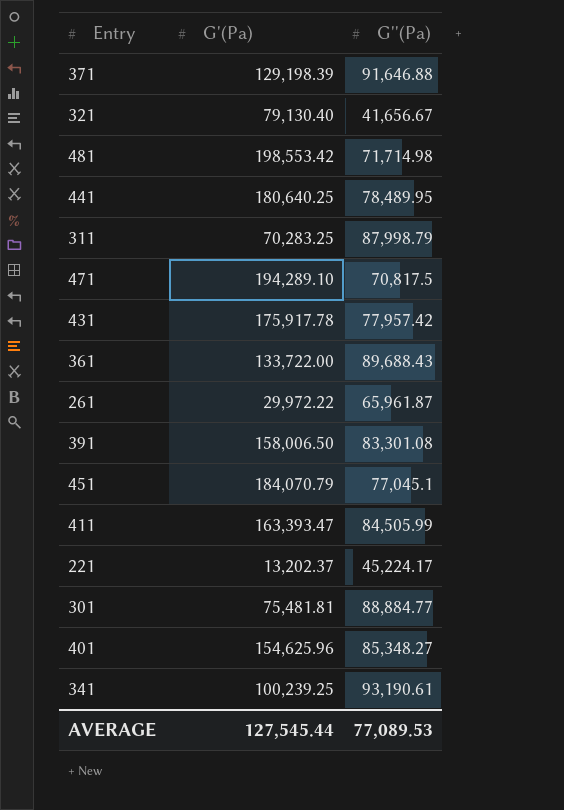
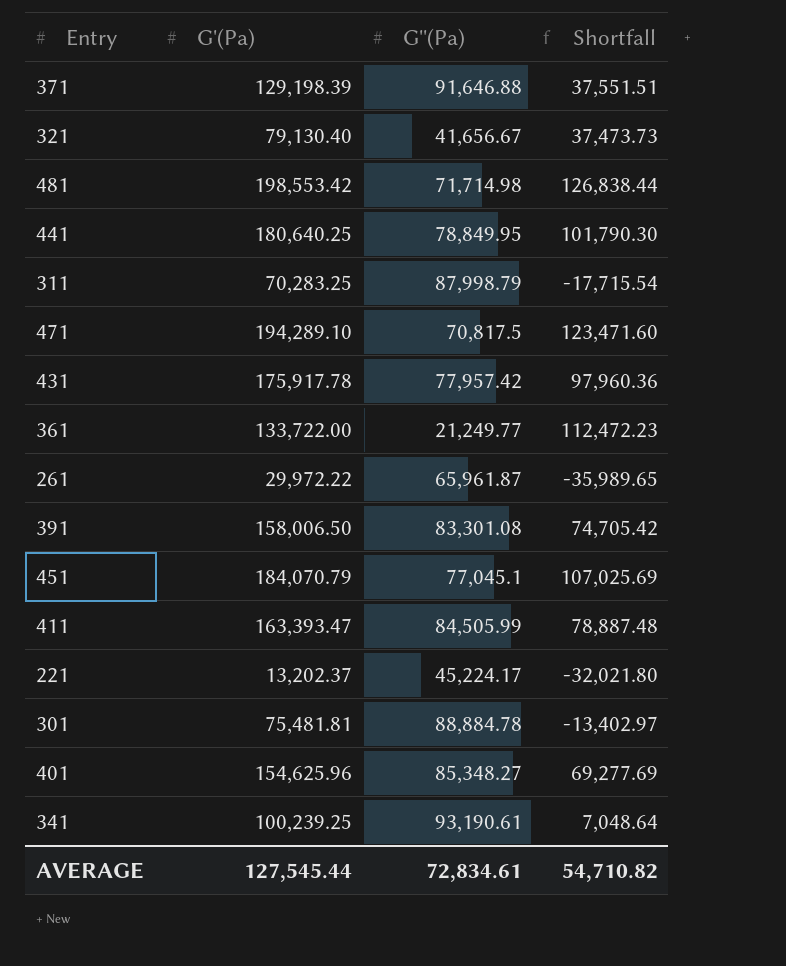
column Shortfall | formula: none -> [G'(Pa)] - [G''(Pa)]
441 | G''(Pa): 78,489.95 -> 78,849.95
361 | G''(Pa): 89,688.43 -> 21,249.77
301 | G''(Pa): 88,884.77 -> 88,884.78
AVERAGE | G''(Pa): 77,089.53 -> 72,834.61

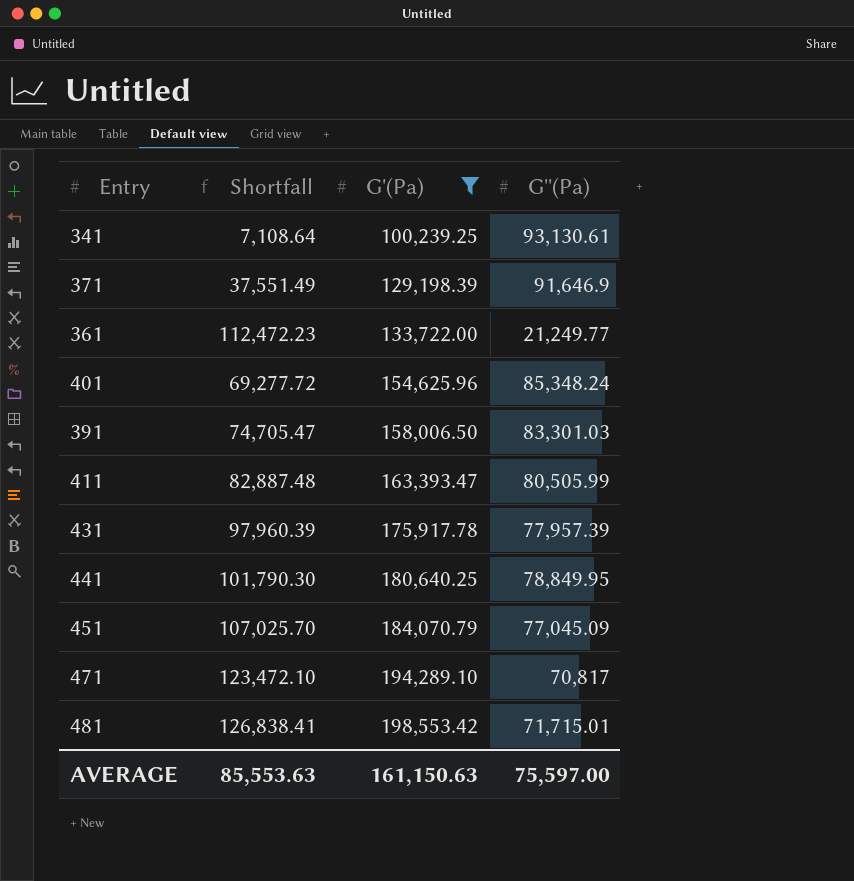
filter: none -> G'(Pa) >= 100,239.25
row order: none -> G'(Pa) ascending
column Shortfall | position: 4 -> 2
341 | Shortfall: 7,048.64 -> 7,108.64
341 | G''(Pa): 93,190.61 -> 93,130.61
371 | Shortfall: 37,551.51 -> 37,551.49
371 | G''(Pa): 91,646.88 -> 91,646.9
401 | Shortfall: 69,277.69 -> 69,277.72
401 | G''(Pa): 85,348.27 -> 85,348.24
391 | Shortfall: 74,705.42 -> 74,705.47
391 | G''(Pa): 83,301.08 -> 83,301.03
411 | Shortfall: 78,887.48 -> 82,887.48
411 | G''(Pa): 84,505.99 -> 80,505.99
431 | Shortfall: 97,960.36 -> 97,960.39
431 | G''(Pa): 77,957.42 -> 77,957.39
451 | Shortfall: 107,025.69 -> 107,025.70
451 | G''(Pa): 77,045.1 -> 77,045.09
471 | Shortfall: 123,471.60 -> 123,472.10
471 | G''(Pa): 70,817.5 -> 70,817
481 | Shortfall: 126,838.44 -> 126,838.41
481 | G''(Pa): 71,714.98 -> 71,715.01
AVERAGE | Shortfall: 54,710.82 -> 85,553.63
AVERAGE | G'(Pa): 127,545.44 -> 161,150.63
AVERAGE | G''(Pa): 72,834.61 -> 75,597.00

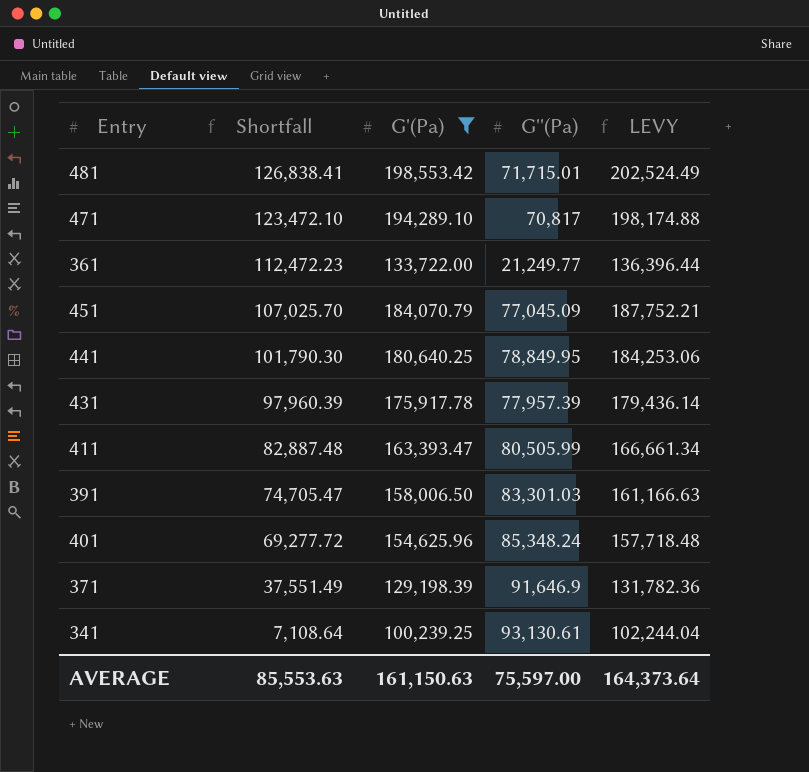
row order: G'(Pa) ascending -> Shortfall descending
column LEVY | formula: none -> [G'(Pa)] * 1.02

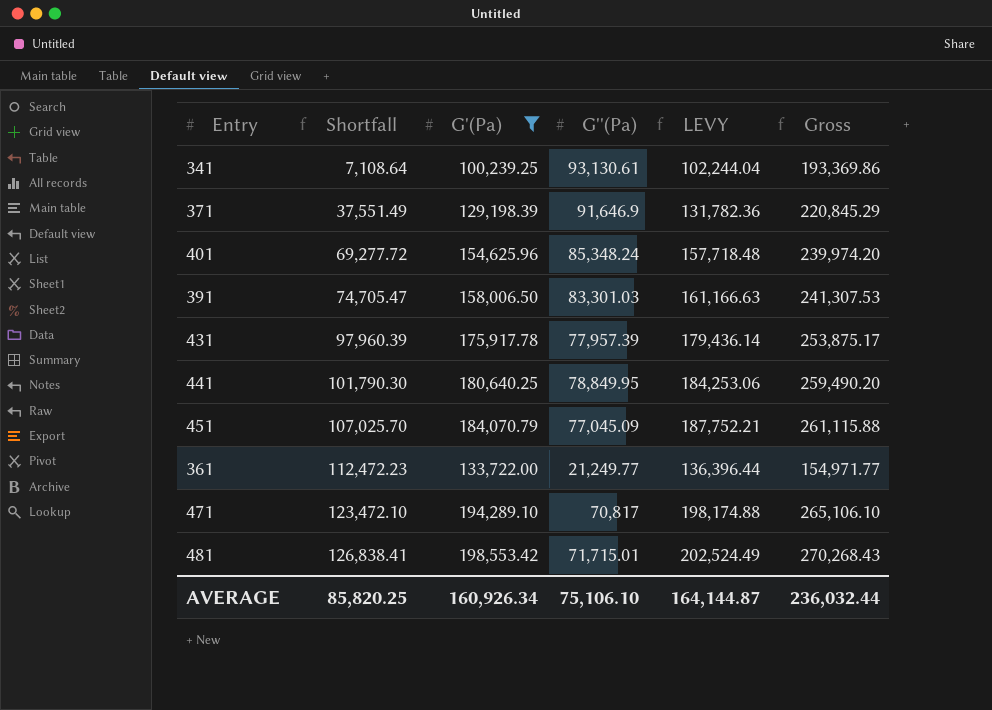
row order: Shortfall descending -> Shortfall ascending
column Gross | formula: none -> [G'(Pa)] + [G''(Pa)]
row 411: 82,887.48 | 163,393.47 | 80,505.99 | 166,661.34 -> none
AVERAGE | Shortfall: 85,553.63 -> 85,820.25
AVERAGE | G'(Pa): 161,150.63 -> 160,926.34
AVERAGE | G''(Pa): 75,597.00 -> 75,106.10
AVERAGE | LEVY: 164,373.64 -> 164,144.87

